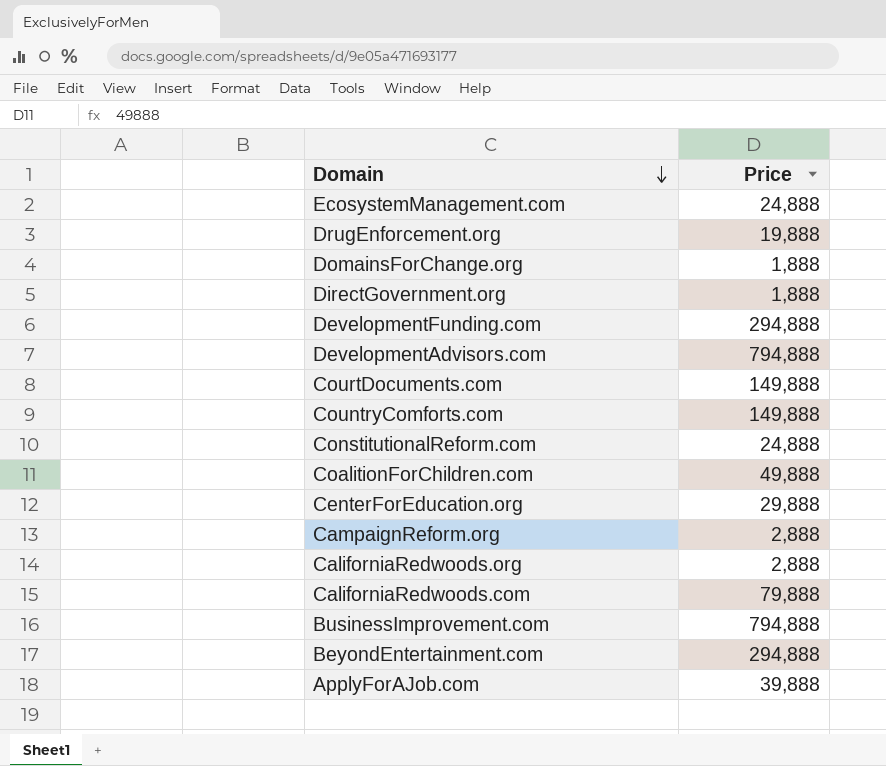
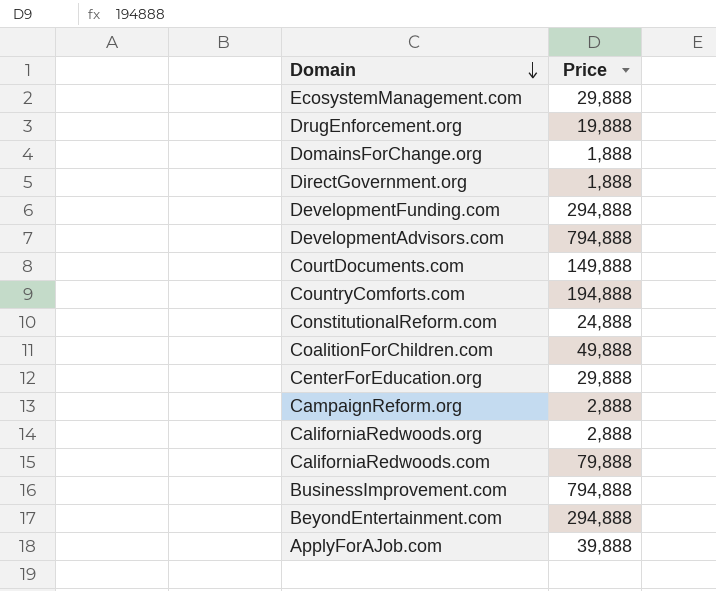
EcosystemManagement.com | Price: 24,888 -> 29,888
CountryComforts.com | Price: 149,888 -> 194,888

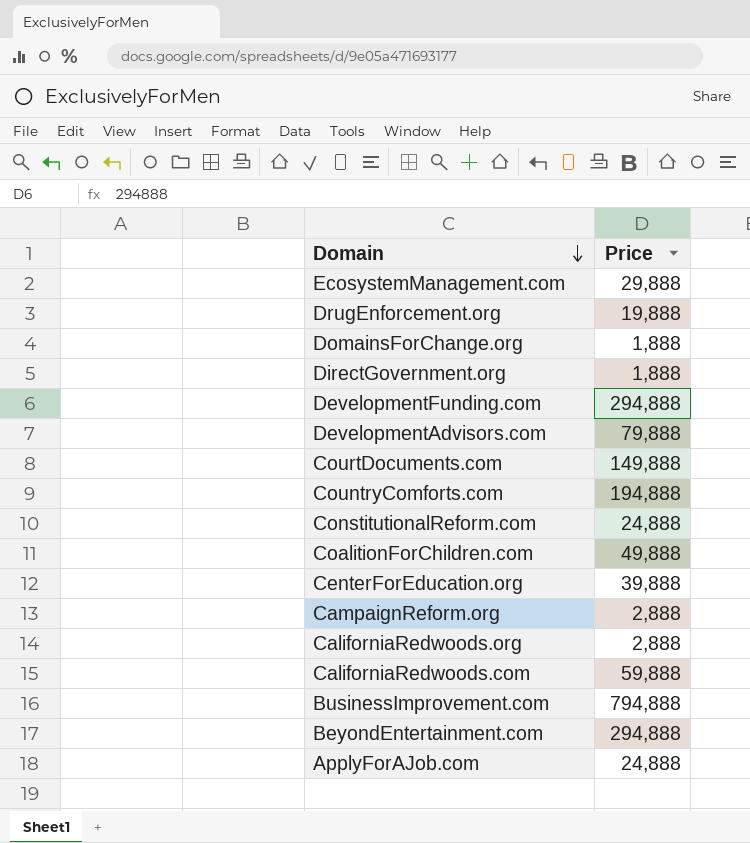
DevelopmentAdvisors.com | Price: 794,888 -> 79,888
CenterForEducation.org | Price: 29,888 -> 39,888
CaliforniaRedwoods.com | Price: 79,888 -> 59,888
ApplyForAJob.com | Price: 39,888 -> 24,888

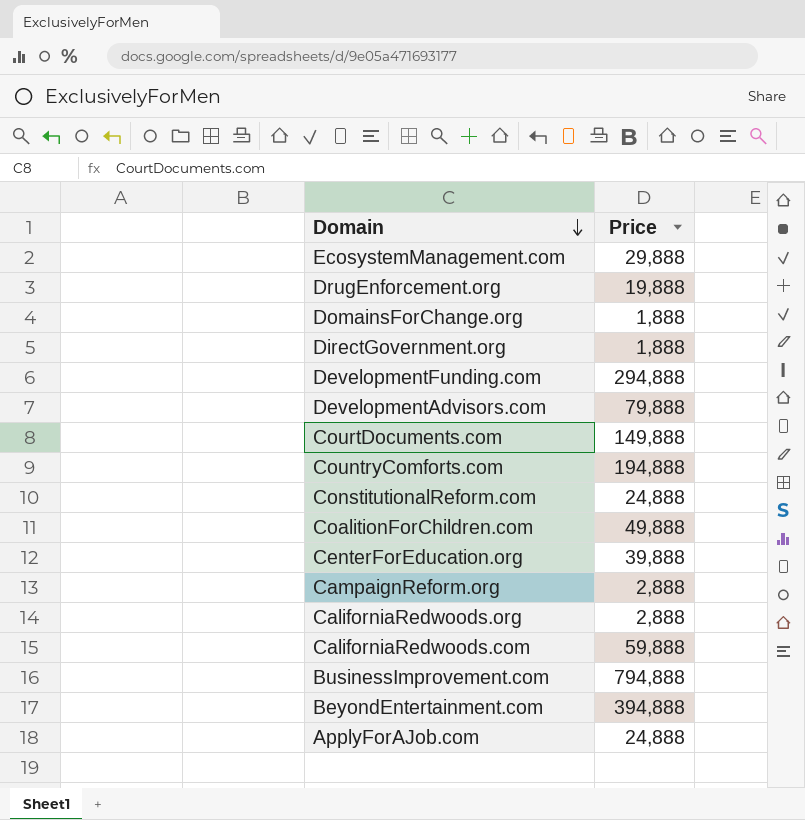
BeyondEntertainment.com | Price: 294,888 -> 394,888

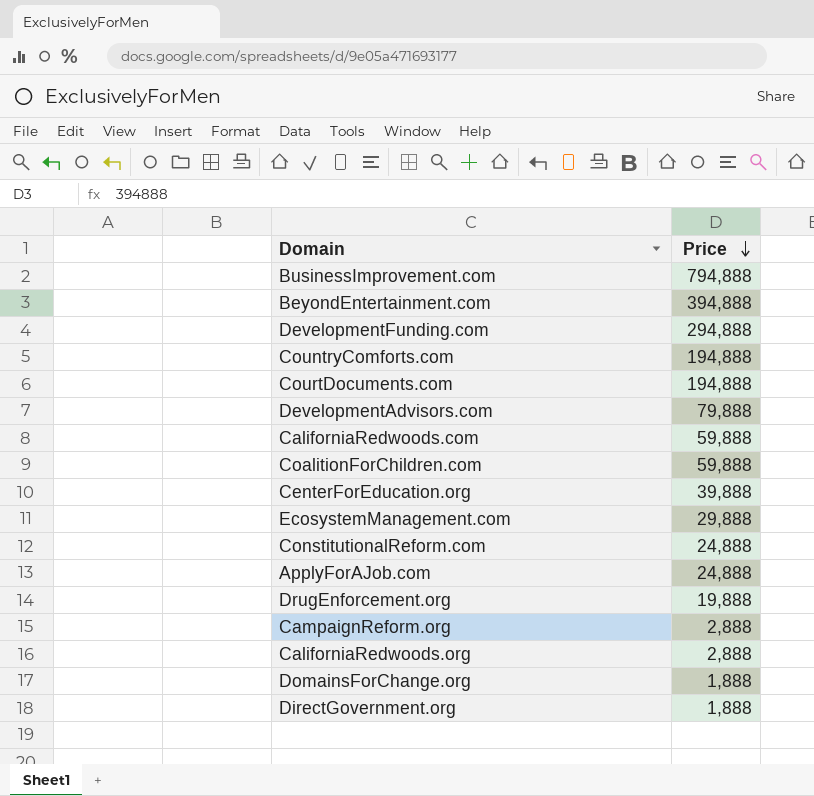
row order: Domain descending -> Price descending
CourtDocuments.com | Price: 149,888 -> 194,888
CoalitionForChildren.com | Price: 49,888 -> 59,888

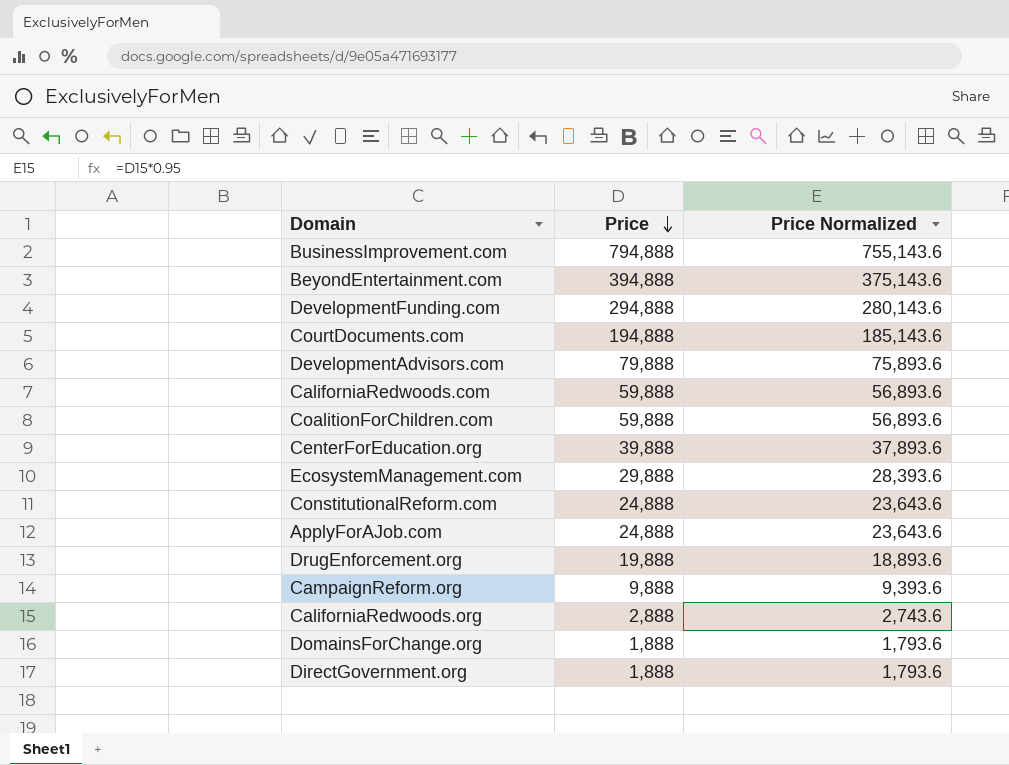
column Price Normalized | formula: none -> [Price] * 0.95
row CountryComforts.com: 194,888 -> none
CampaignReform.org | Price: 2,888 -> 9,888

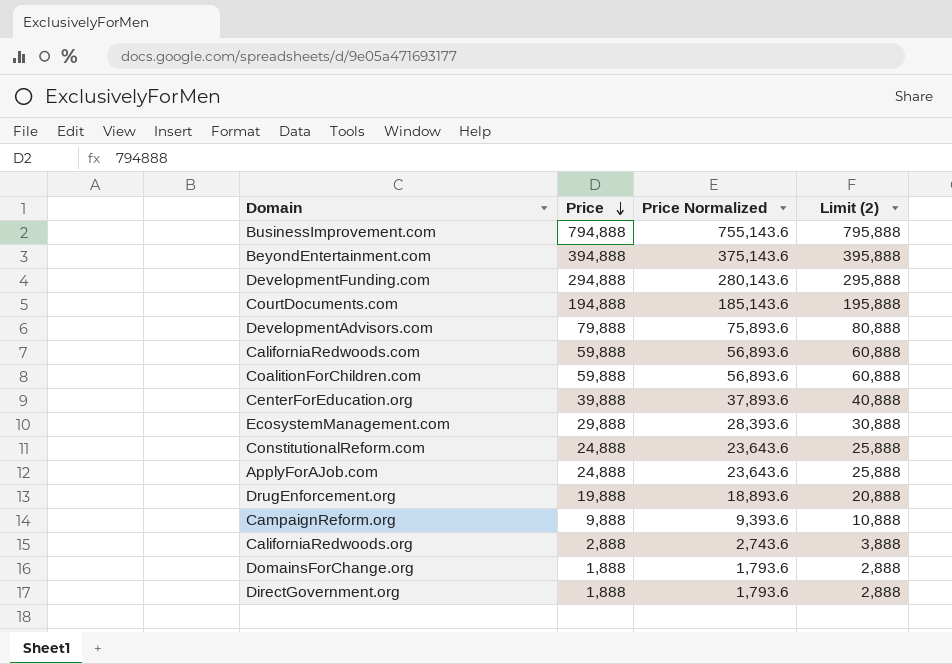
column Limit (2) | formula: none -> [Price] + 1000

